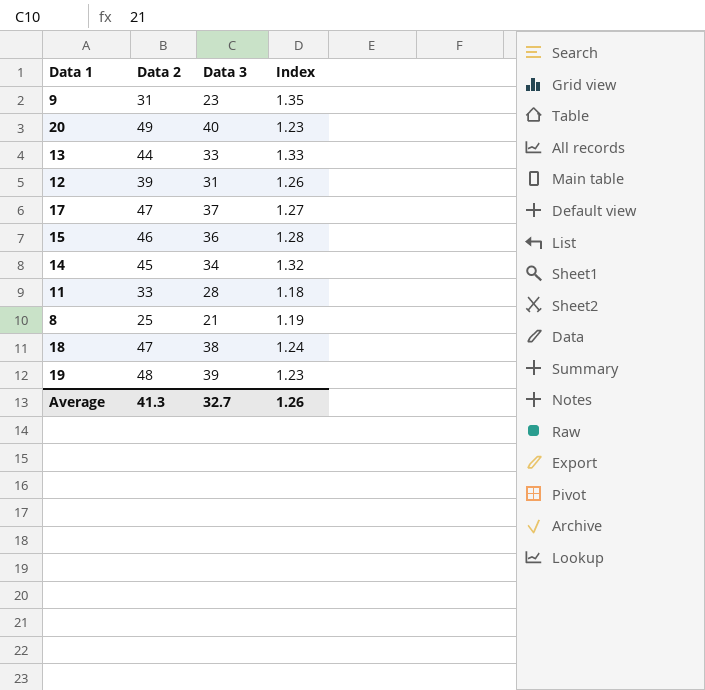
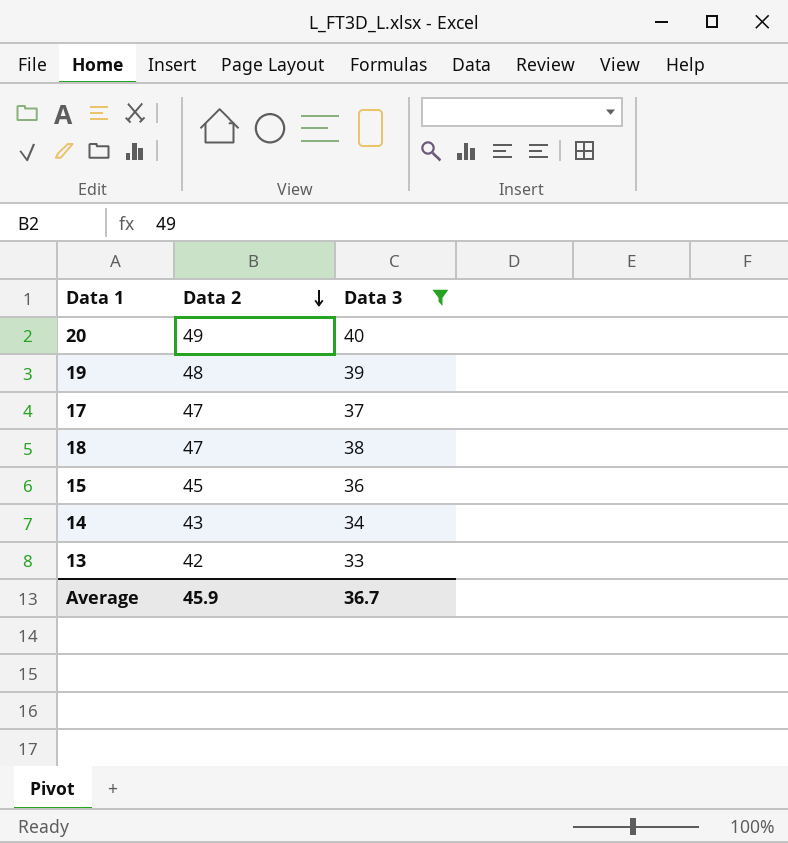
filter: none -> Data 3 >= 33
row order: none -> Data 2 descending
column Index | formula: [Data 2] / [Data 3] -> none
15 | Data 2: 46 -> 45
14 | Data 2: 45 -> 43
13 | Data 2: 44 -> 42
Average | Data 2: 41.3 -> 45.9
Average | Data 3: 32.7 -> 36.7

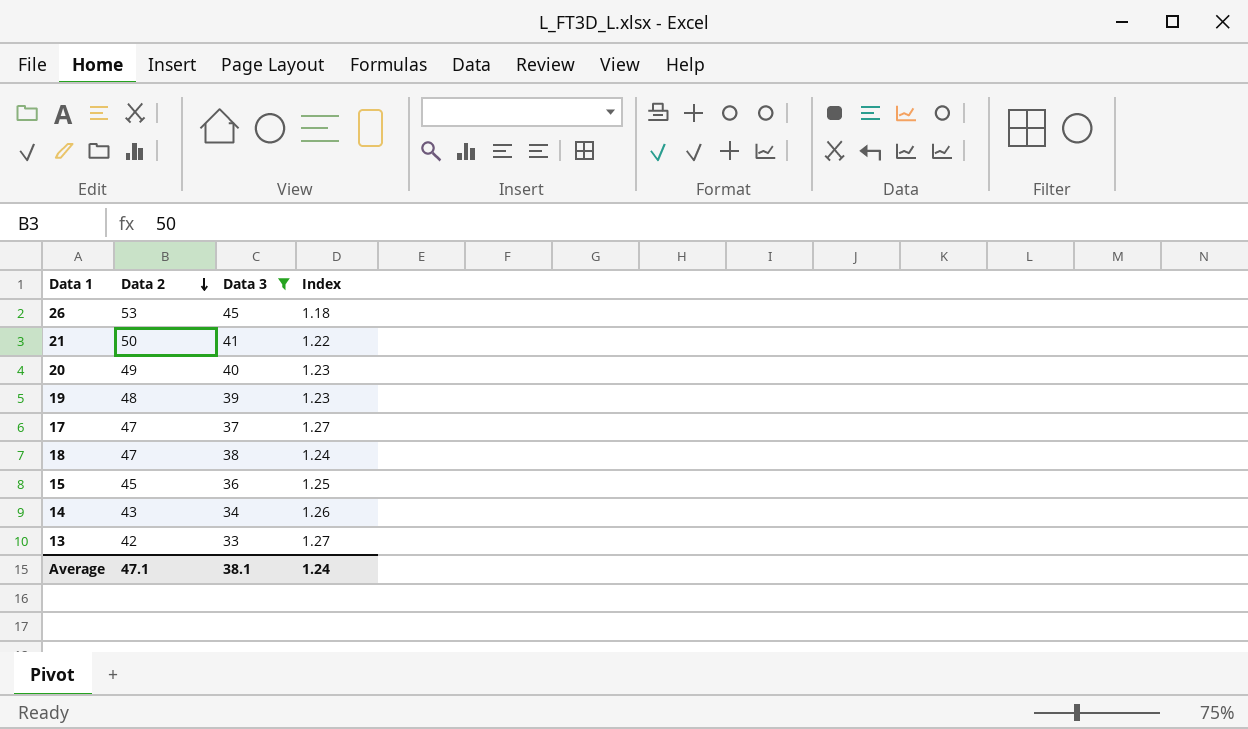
column Index | formula: none -> [Data 2] / [Data 3]
row 26: none -> 53 | 45 | 1.18
row 21: none -> 50 | 41 | 1.22
Average | Data 2: 45.9 -> 47.1
Average | Data 3: 36.7 -> 38.1

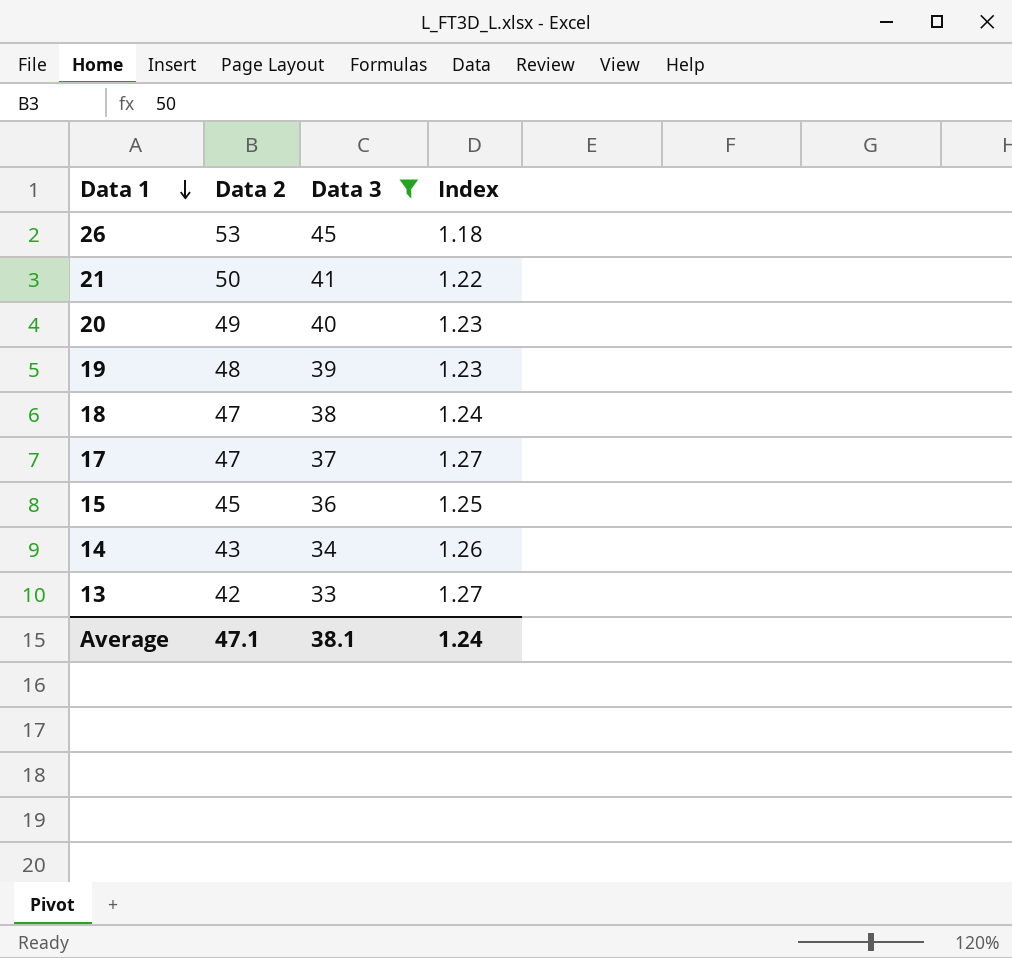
row order: Data 2 descending -> Data 1 descending

